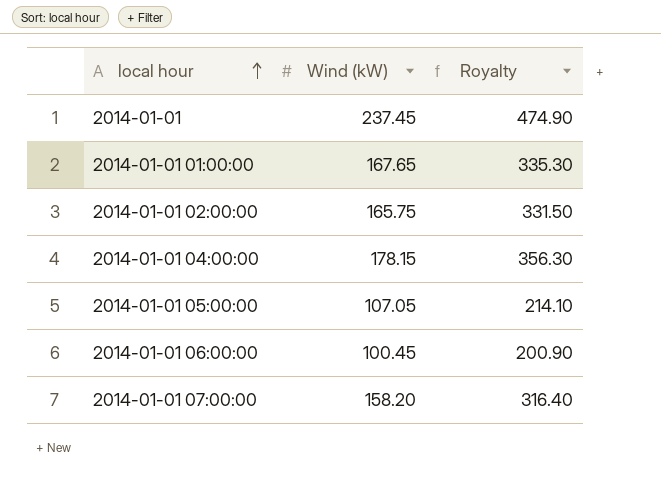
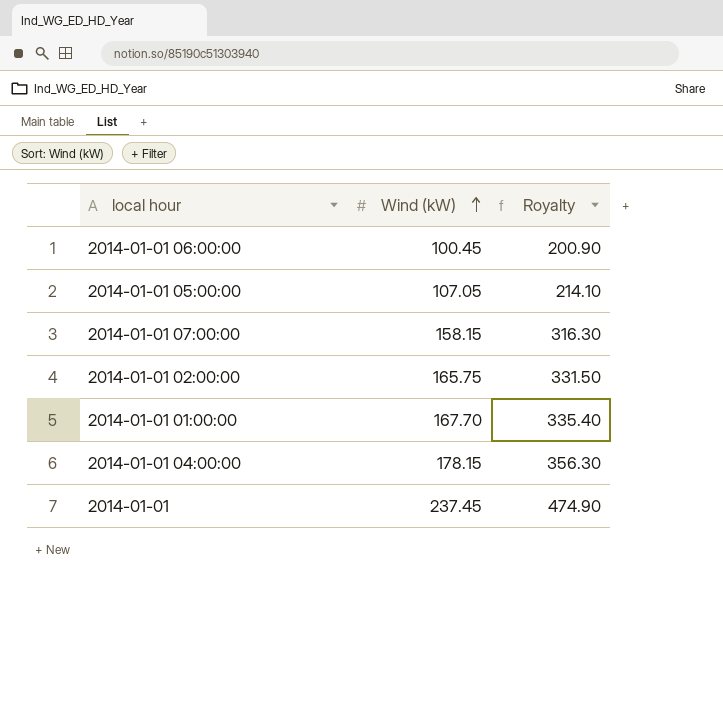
row order: local hour ascending -> Wind (kW) ascending
2014-01-01 07:00:00 | Wind (kW): 158.20 -> 158.15
2014-01-01 07:00:00 | Royalty: 316.40 -> 316.30
2014-01-01 01:00:00 | Wind (kW): 167.65 -> 167.70
2014-01-01 01:00:00 | Royalty: 335.30 -> 335.40

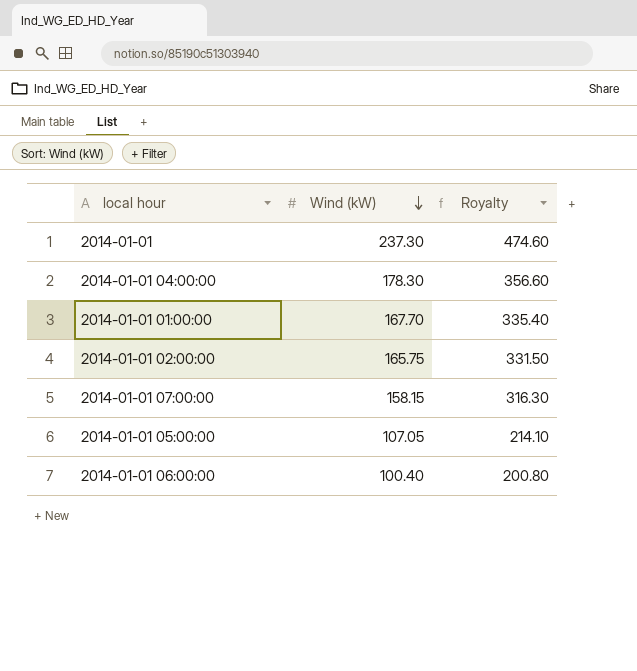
row order: Wind (kW) ascending -> Wind (kW) descending
2014-01-01 | Wind (kW): 237.45 -> 237.30
2014-01-01 | Royalty: 474.90 -> 474.60
2014-01-01 04:00:00 | Wind (kW): 178.15 -> 178.30
2014-01-01 04:00:00 | Royalty: 356.30 -> 356.60
2014-01-01 06:00:00 | Wind (kW): 100.45 -> 100.40
2014-01-01 06:00:00 | Royalty: 200.90 -> 200.80

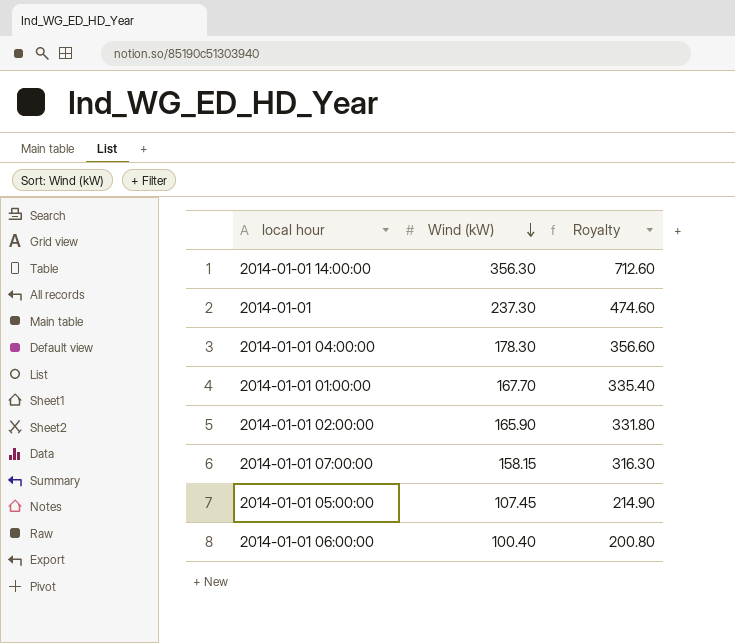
row 2014-01-01 14:00:00: none -> 356.30 | 712.60
2014-01-01 02:00:00 | Wind (kW): 165.75 -> 165.90
2014-01-01 02:00:00 | Royalty: 331.50 -> 331.80
2014-01-01 05:00:00 | Wind (kW): 107.05 -> 107.45
2014-01-01 05:00:00 | Royalty: 214.10 -> 214.90

